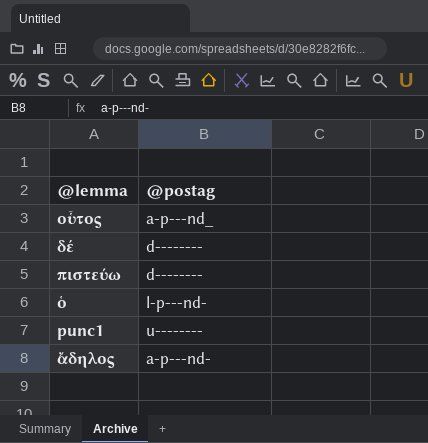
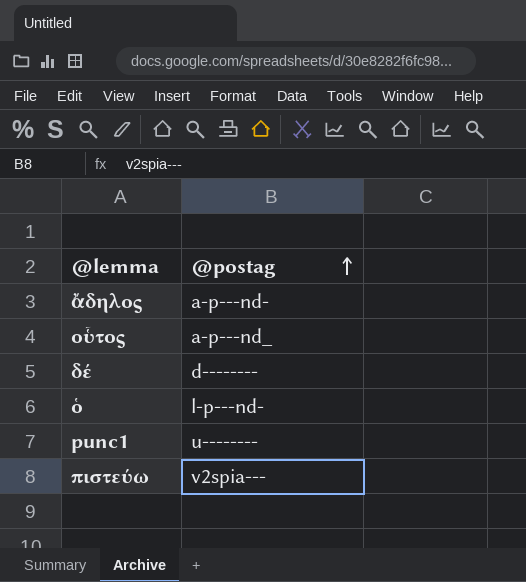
row order: none -> @postag ascending
πιστεύω | @postag: d-------- -> v2spia---

